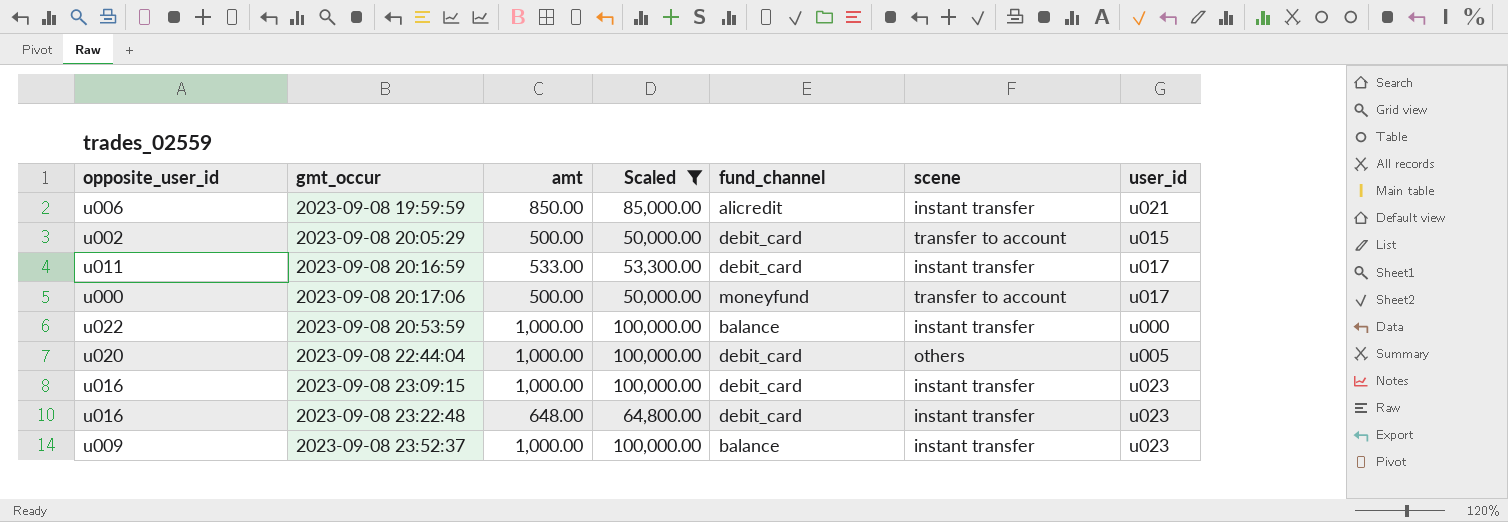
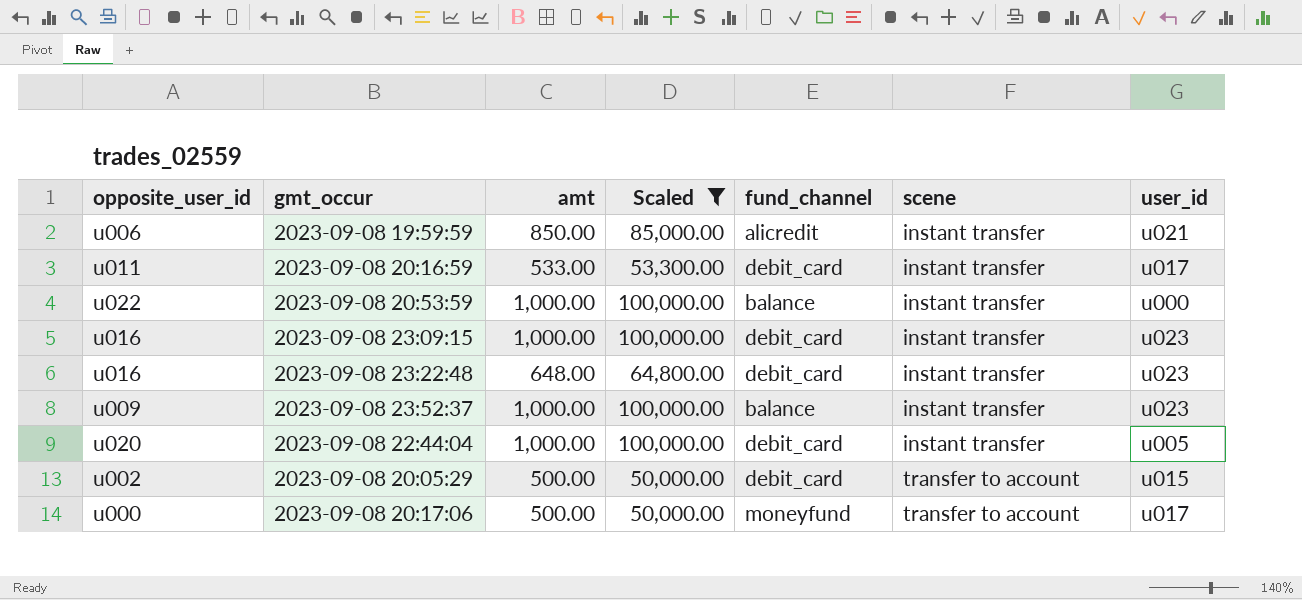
row order: gmt_occur ascending -> scene ascending
2023-09-08 22:44:04 | scene: others -> instant transfer

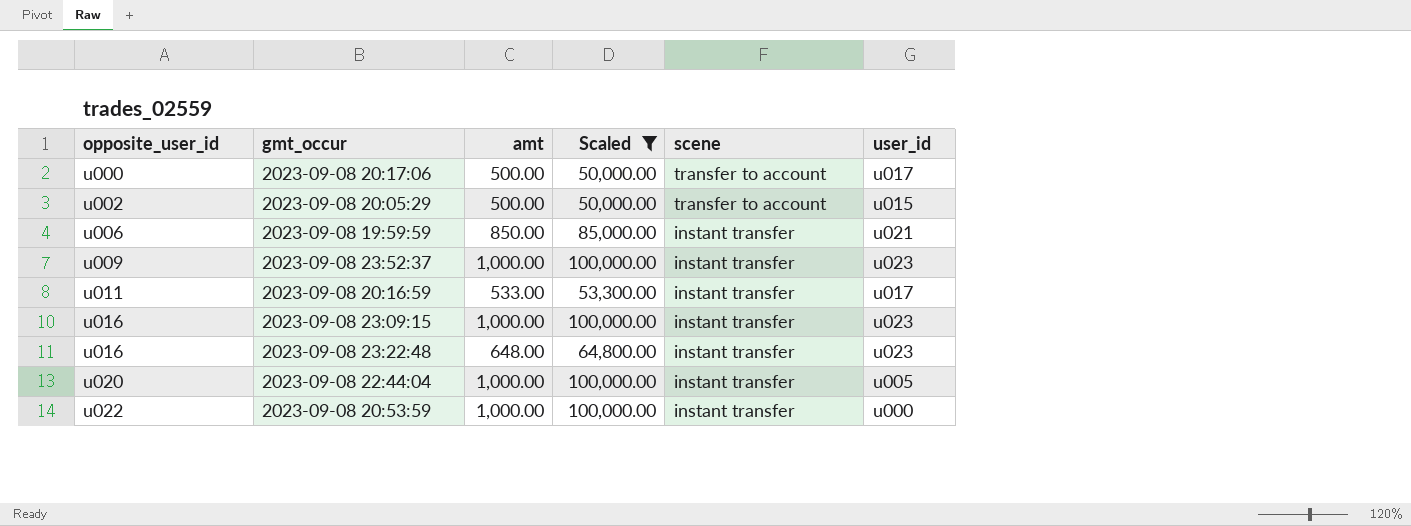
row order: scene ascending -> opposite_user_id ascending
column fund_channel | position: 5 -> none

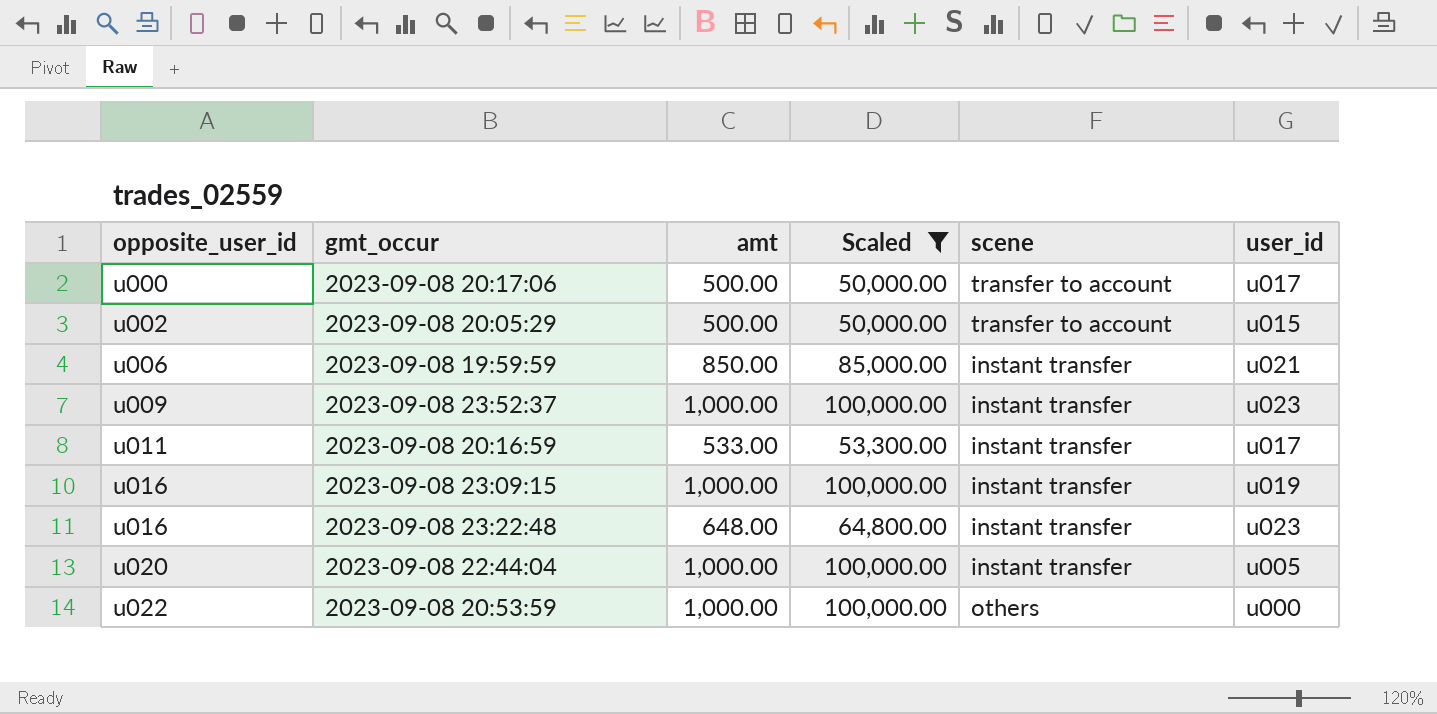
2023-09-08 23:09:15 | user_id: u023 -> u019
2023-09-08 20:53:59 | scene: instant transfer -> others

